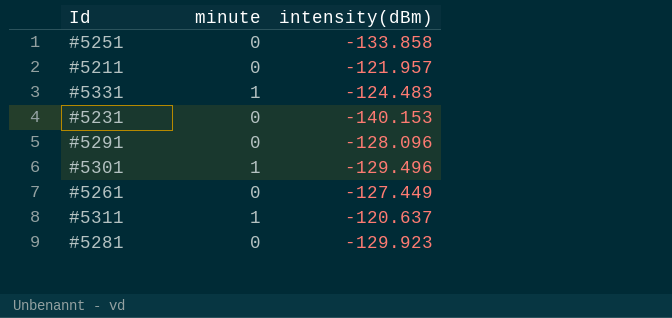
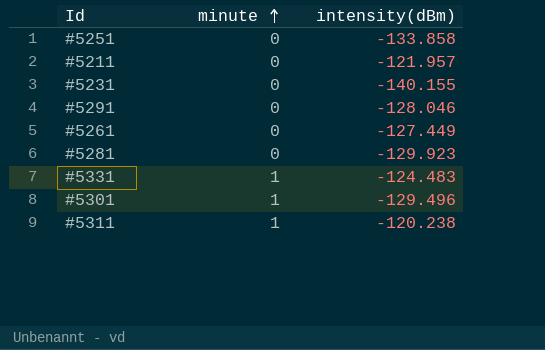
row order: none -> minute ascending
#5231 | intensity(dBm): -140.153 -> -140.155
#5291 | intensity(dBm): -128.096 -> -128.046
#5311 | intensity(dBm): -120.637 -> -120.238

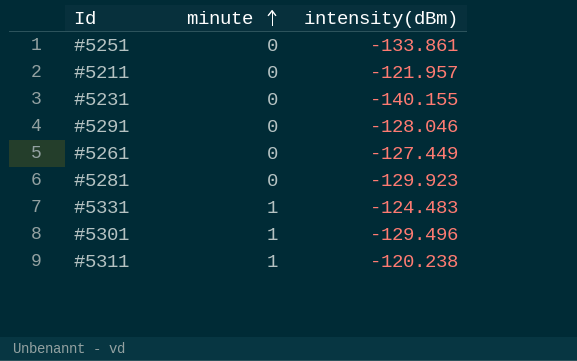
#5251 | intensity(dBm): -133.858 -> -133.861

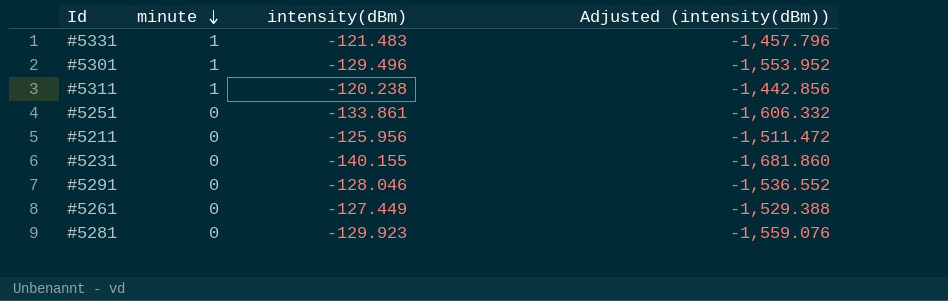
row order: minute ascending -> minute descending
column Adjusted (intensity(dBm)) | formula: none -> [intensity(dBm)] * 12
#5331 | intensity(dBm): -124.483 -> -121.483
#5211 | intensity(dBm): -121.957 -> -125.956

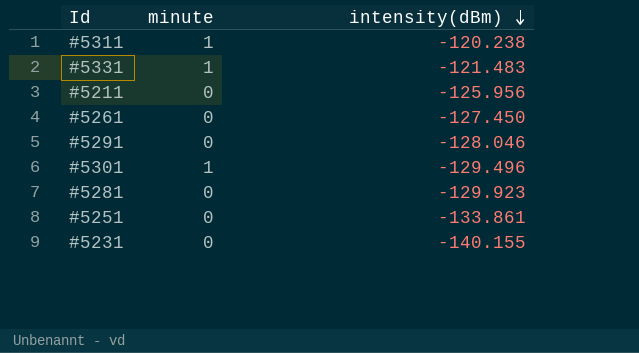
row order: minute descending -> intensity(dBm) descending
column Adjusted (intensity(dBm)) | formula: [intensity(dBm)] * 12 -> none
#5261 | intensity(dBm): -127.449 -> -127.450

